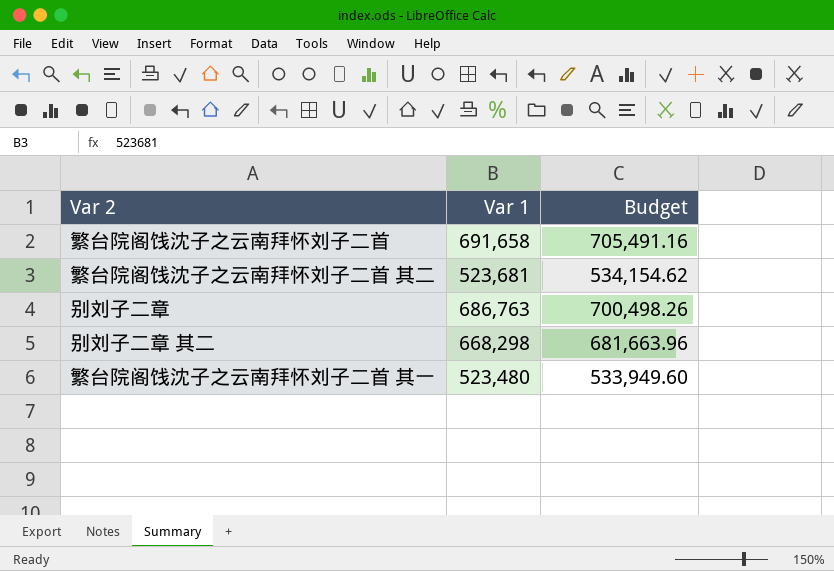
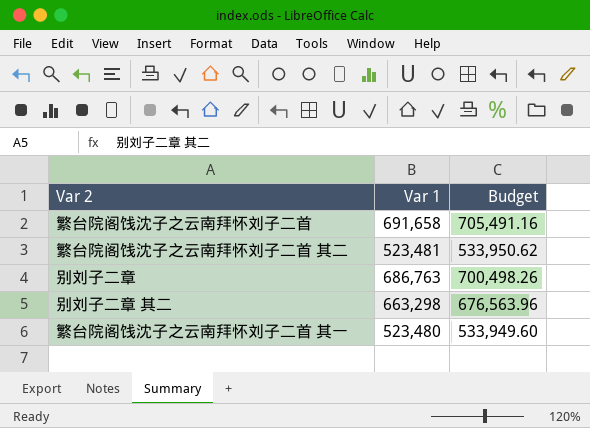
繁台院阁饯沈子之云南拜怀刘子二首 其二 | Var 1: 523,681 -> 523,481
繁台院阁饯沈子之云南拜怀刘子二首 其二 | Budget: 534,154.62 -> 533,950.62
别刘子二章 其二 | Var 1: 668,298 -> 663,298
别刘子二章 其二 | Budget: 681,663.96 -> 676,563.96

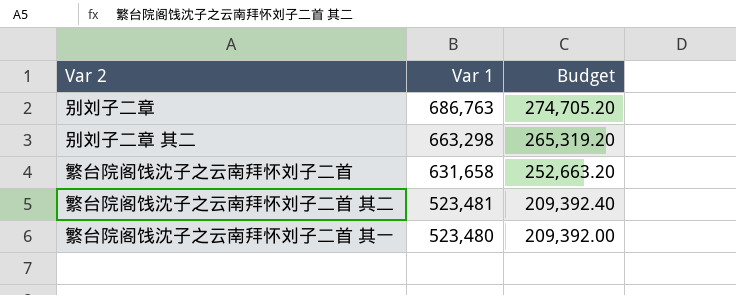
row order: none -> Var 1 descending
column Budget | formula: [Var 1] * 1.02 -> [Var 1] * 0.4
繁台院阁饯沈子之云南拜怀刘子二首 | Var 1: 691,658 -> 631,658

